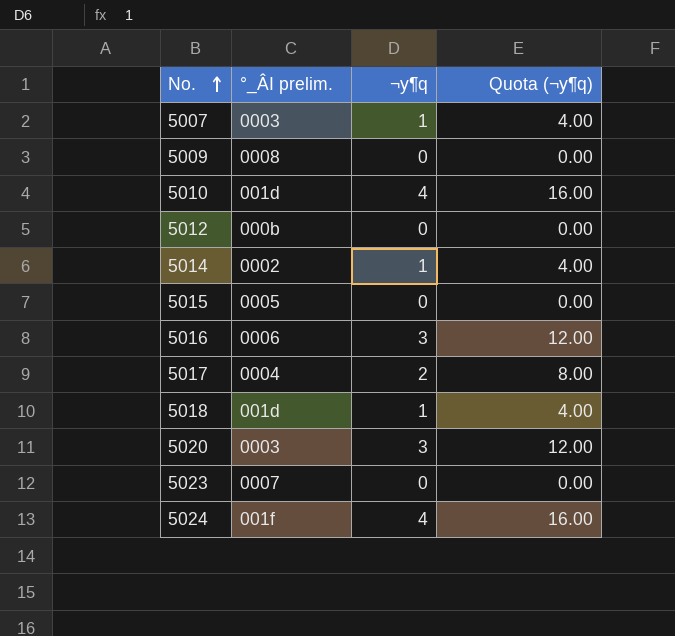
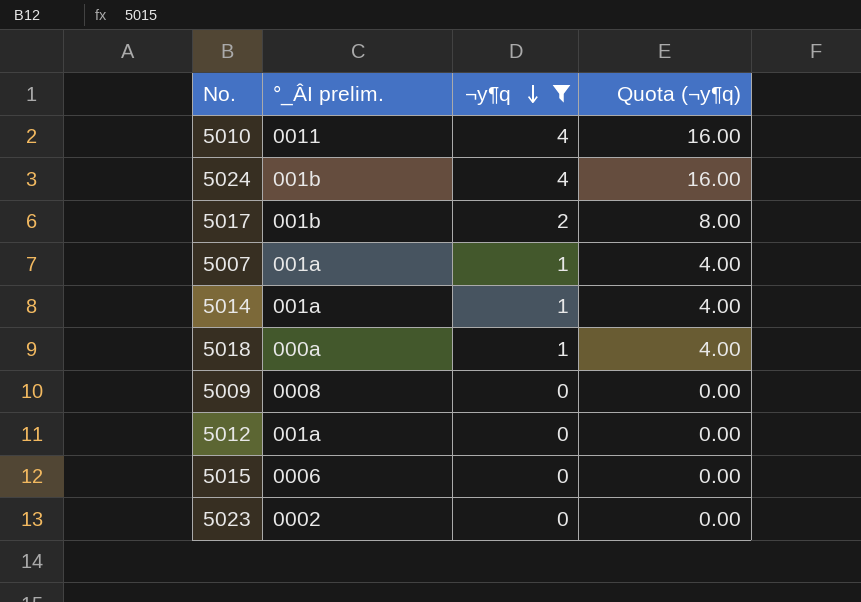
filter: none -> ¬y¶q != 3
row order: No. ascending -> ¬y¶q descending
5010 | °_ÂI prelim.: 001d -> 0011
5024 | °_ÂI prelim.: 001f -> 001b
5017 | °_ÂI prelim.: 0004 -> 001b
5007 | °_ÂI prelim.: 0003 -> 001a
5014 | °_ÂI prelim.: 0002 -> 001a
5018 | °_ÂI prelim.: 001d -> 000a
5012 | °_ÂI prelim.: 000b -> 001a
5015 | °_ÂI prelim.: 0005 -> 0006
5023 | °_ÂI prelim.: 0007 -> 0002

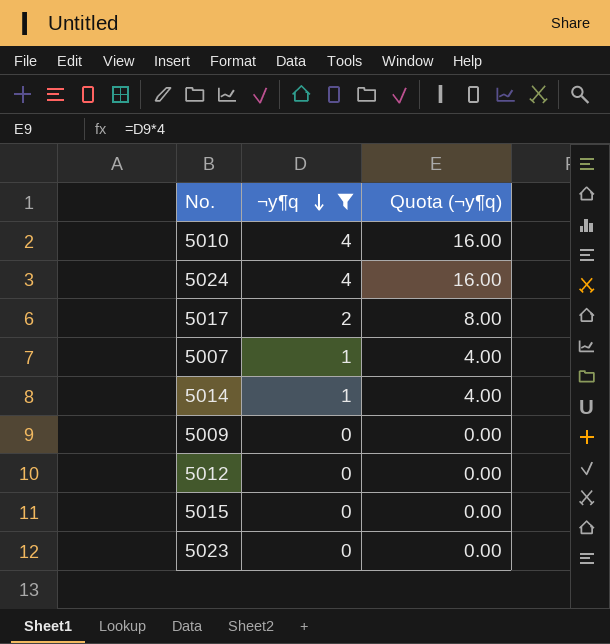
column °_ÂI prelim. | position: 2 -> none
row 5018: 000a | 1 | 4.00 -> none

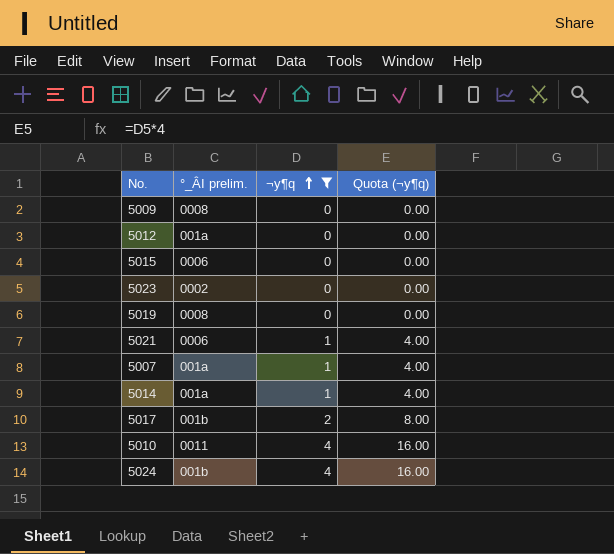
row order: ¬y¶q descending -> ¬y¶q ascending
column °_ÂI prelim. | position: none -> 2
row 5019: none -> 0008 | 0 | 0.00
row 5021: none -> 0006 | 1 | 4.00

